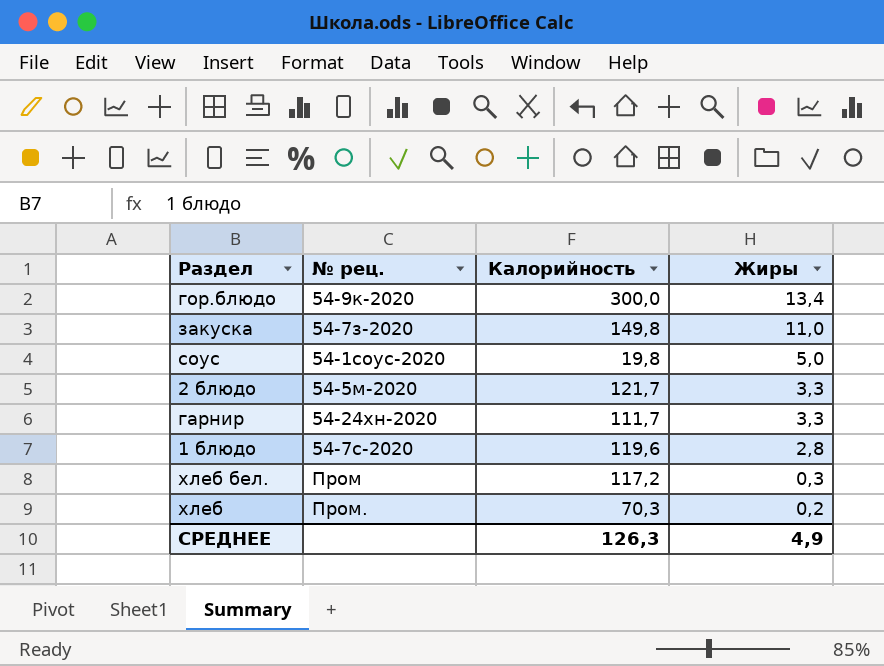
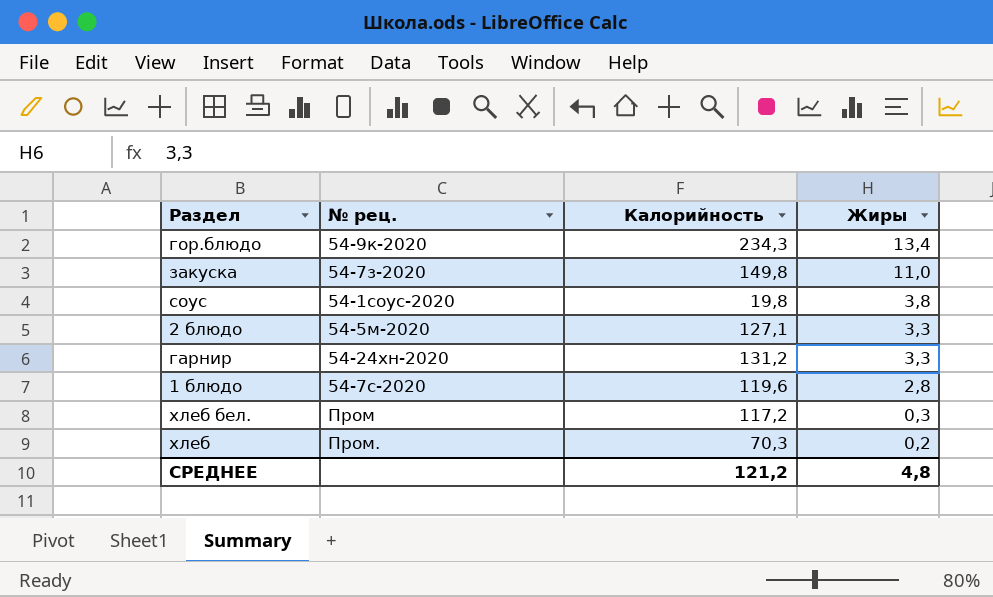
гор.блюдо | Калорийность: 300,0 -> 234,3
соус | Жиры: 5,0 -> 3,8
2 блюдо | Калорийность: 121,7 -> 127,1
гарнир | Калорийность: 111,7 -> 131,2
СРЕДНЕЕ | Калорийность: 126,3 -> 121,2
СРЕДНЕЕ | Жиры: 4,9 -> 4,8

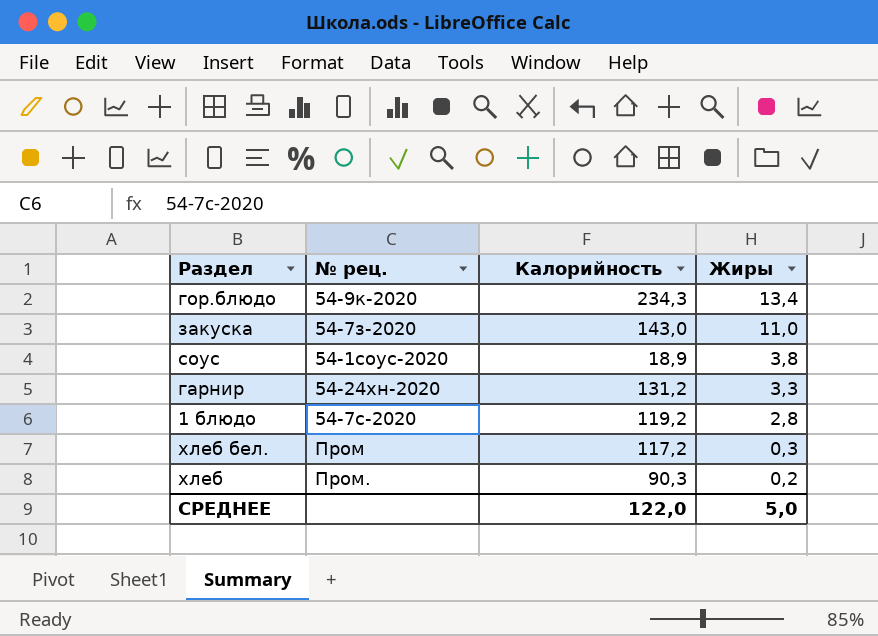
row 2 блюдо: 54-5м-2020 | 127,1 | 3,3 -> none
закуска | Калорийность: 149,8 -> 143,0
соус | Калорийность: 19,8 -> 18,9
1 блюдо | Калорийность: 119,6 -> 119,2
хлеб | Калорийность: 70,3 -> 90,3
СРЕДНЕЕ | Калорийность: 121,2 -> 122,0
СРЕДНЕЕ | Жиры: 4,8 -> 5,0

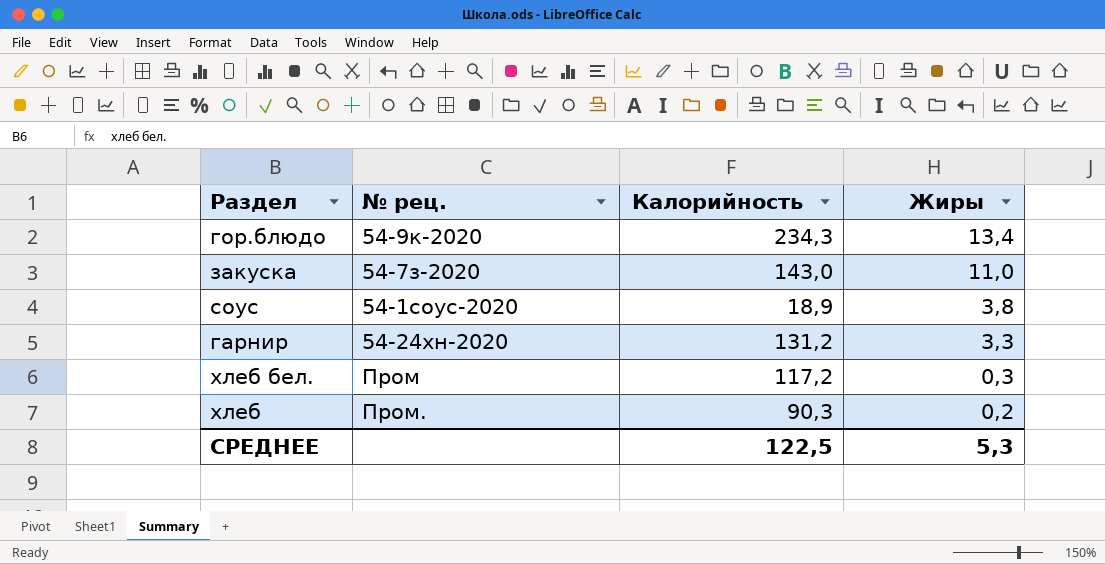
row 1 блюдо: 54-7с-2020 | 119,2 | 2,8 -> none
СРЕДНЕЕ | Калорийность: 122,0 -> 122,5
СРЕДНЕЕ | Жиры: 5,0 -> 5,3

